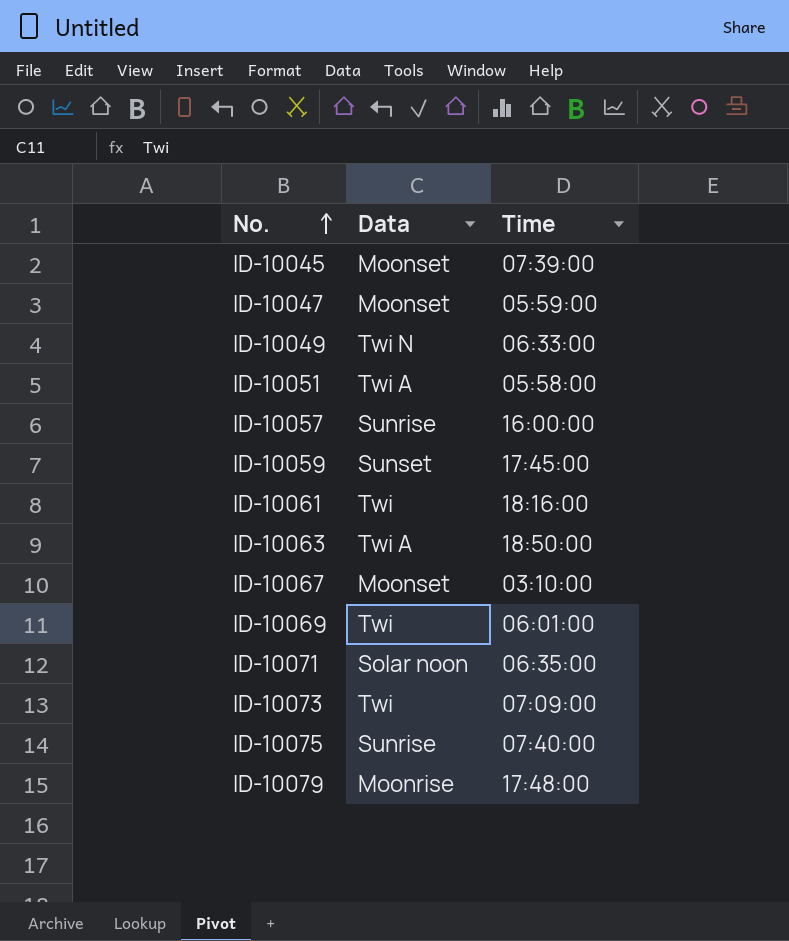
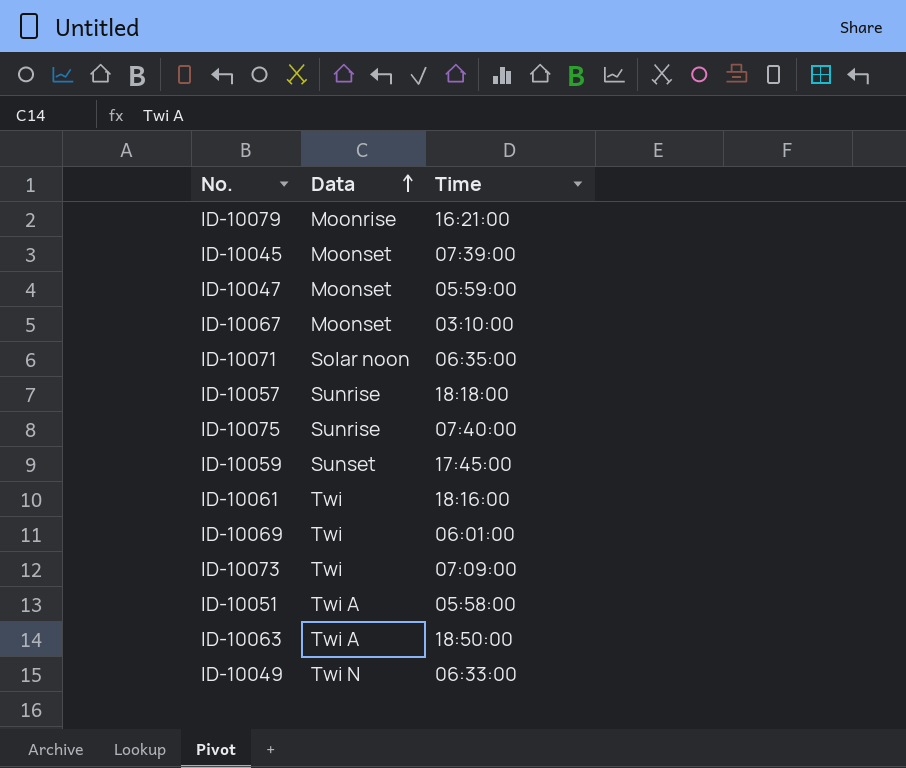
row order: No. ascending -> Data ascending
ID-10079 | Time: 17:48:00 -> 16:21:00
ID-10057 | Time: 16:00:00 -> 18:18:00

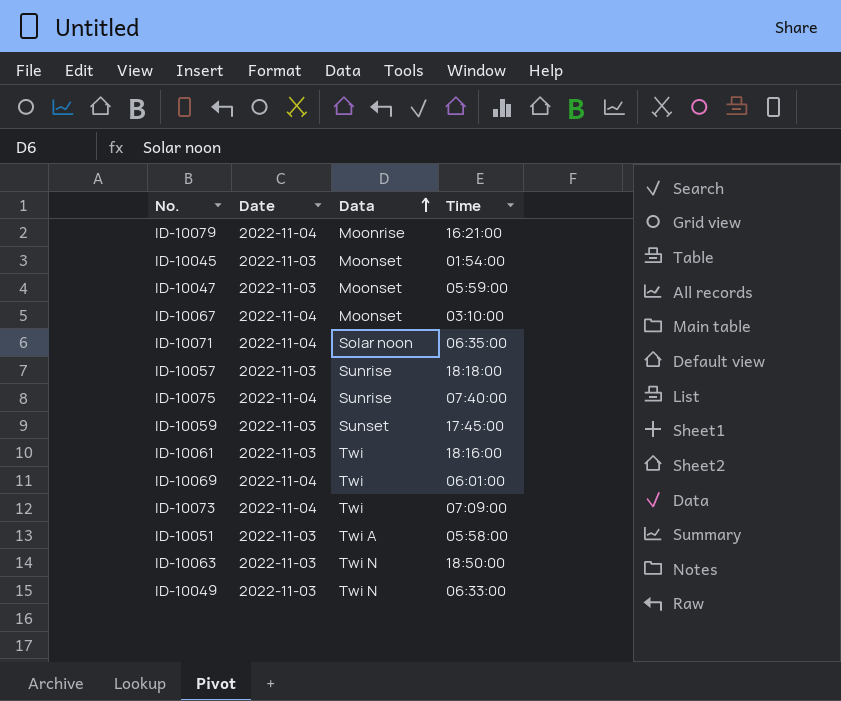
column Date | position: none -> 2
ID-10045 | Time: 07:39:00 -> 01:54:00
ID-10063 | Data: Twi A -> Twi N

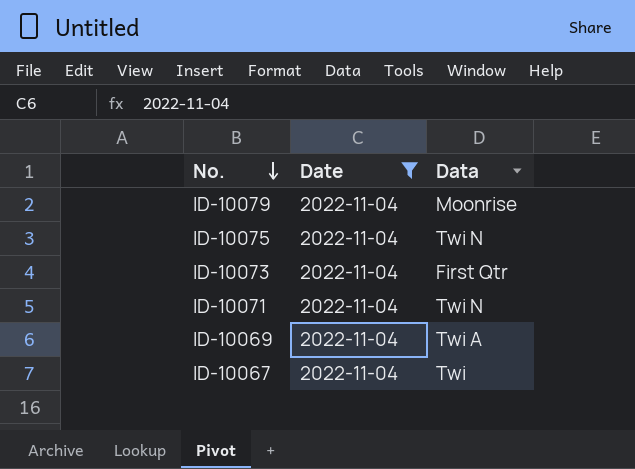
filter: none -> Date = 2022-11-04
row order: Data ascending -> No. descending
column Time | position: 4 -> none
ID-10075 | Data: Sunrise -> Twi N
ID-10073 | Data: Twi -> First Qtr
ID-10071 | Data: Solar noon -> Twi N
ID-10069 | Data: Twi -> Twi A
ID-10067 | Data: Moonset -> Twi

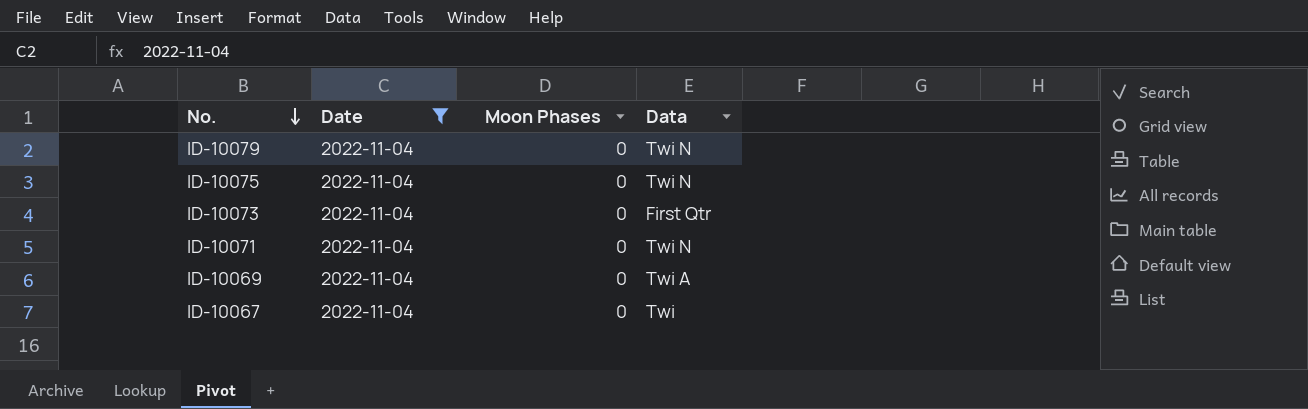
column Moon Phases | position: none -> 3
ID-10079 | Data: Moonrise -> Twi N

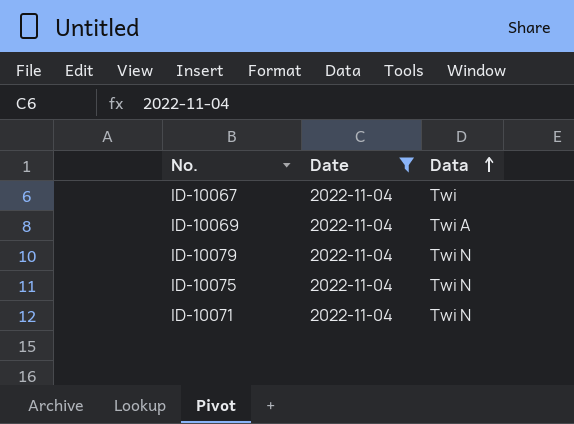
row order: No. descending -> Data ascending
column Moon Phases | position: 3 -> none
row ID-10073: 2022-11-04 | 0 | First Qtr -> none

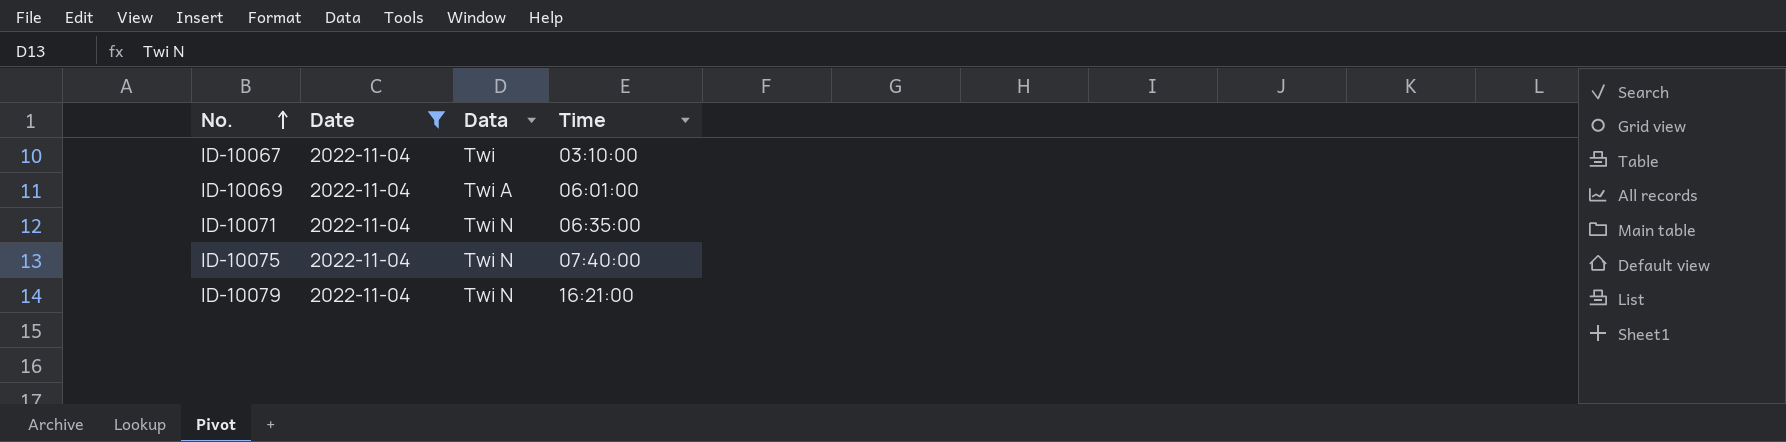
row order: Data ascending -> No. ascending
column Time | position: none -> 4

